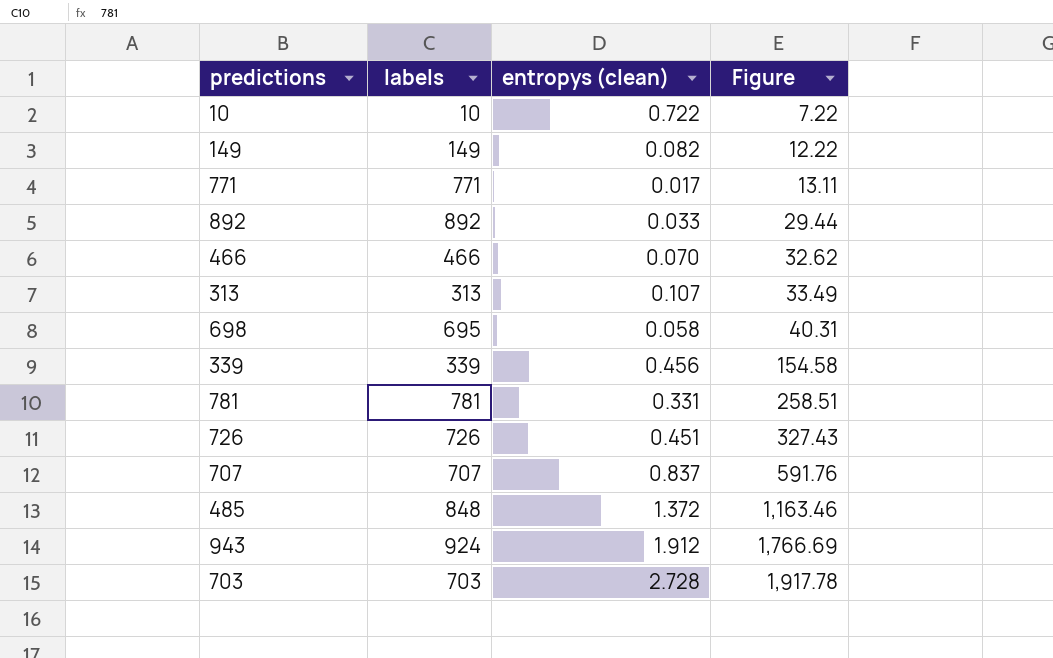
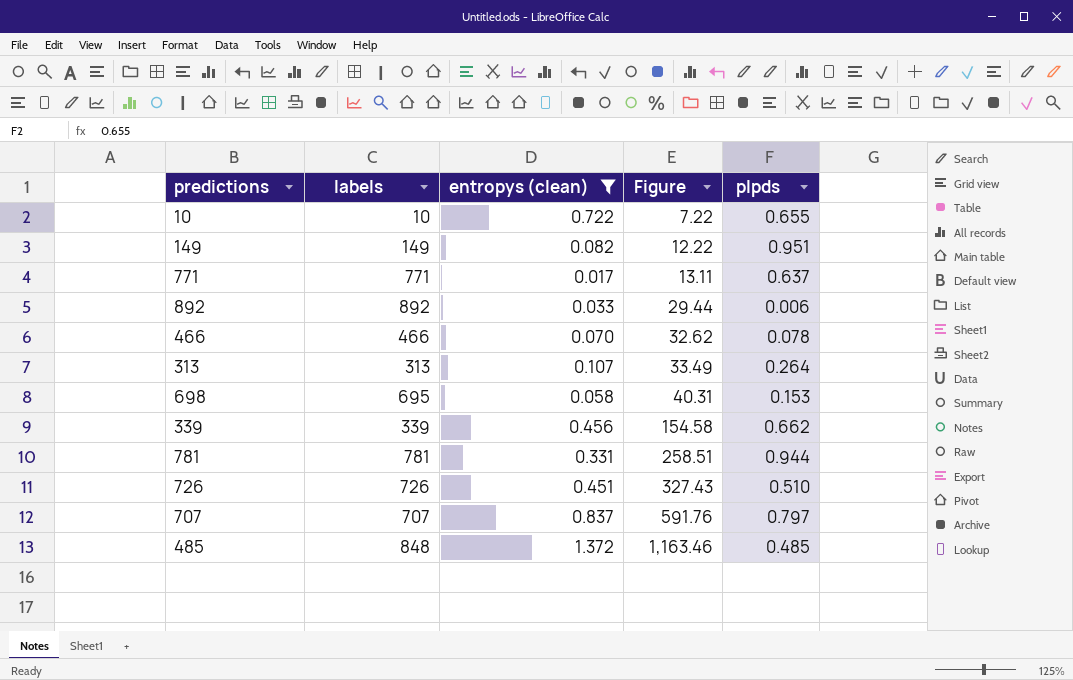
filter: none -> entropys (clean) <= 1.372
column plpds | position: none -> 5

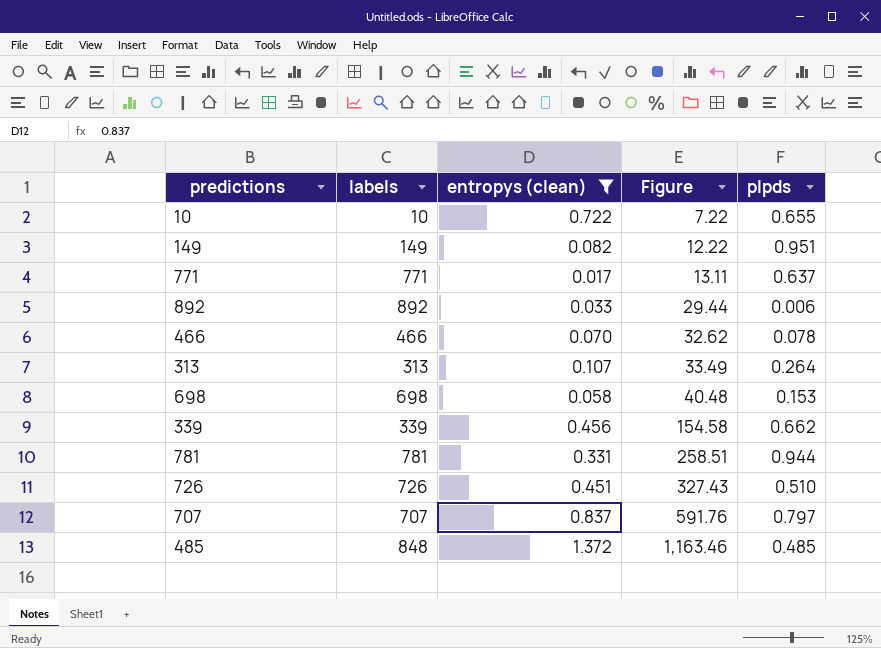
698 | labels: 695 -> 698
698 | Figure: 40.31 -> 40.48

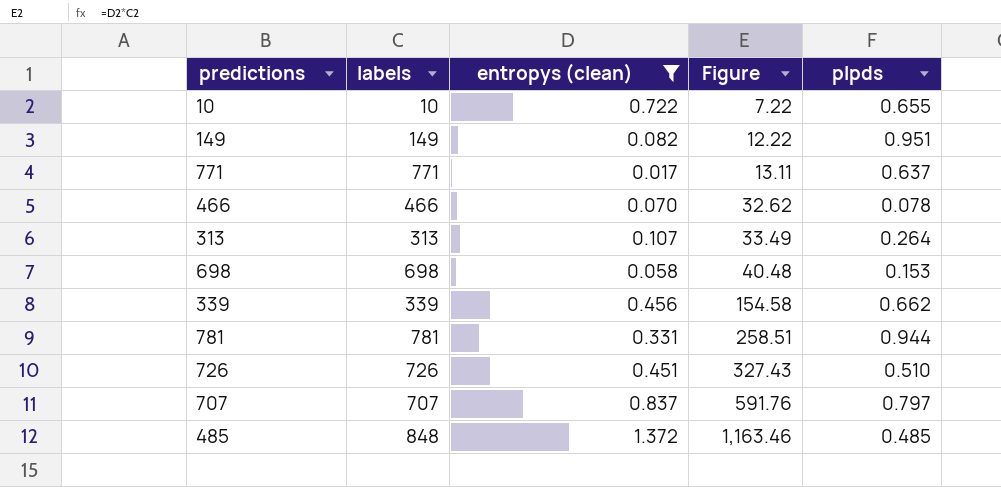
row 892: 892 | 0.033 | 29.44 | 0.006 -> none

